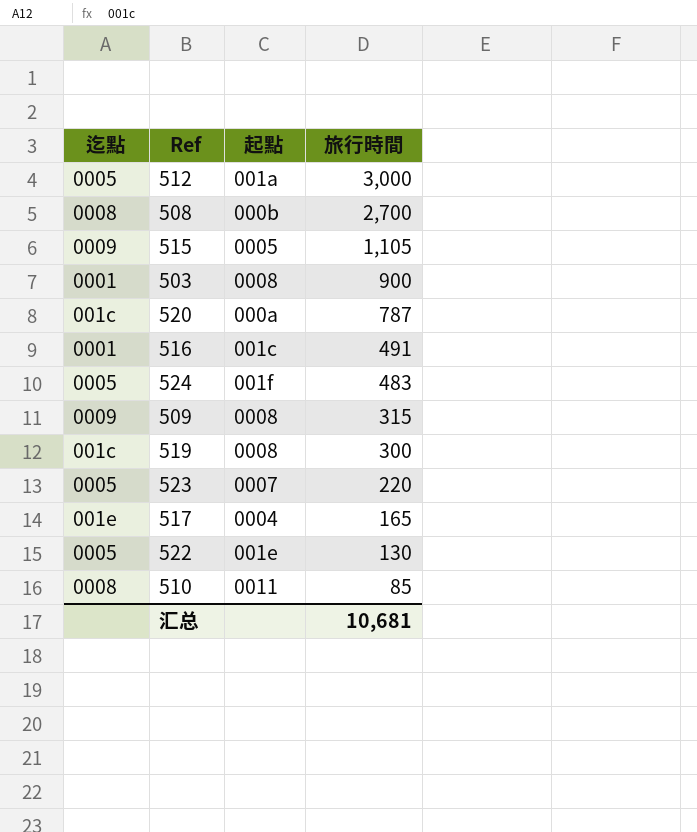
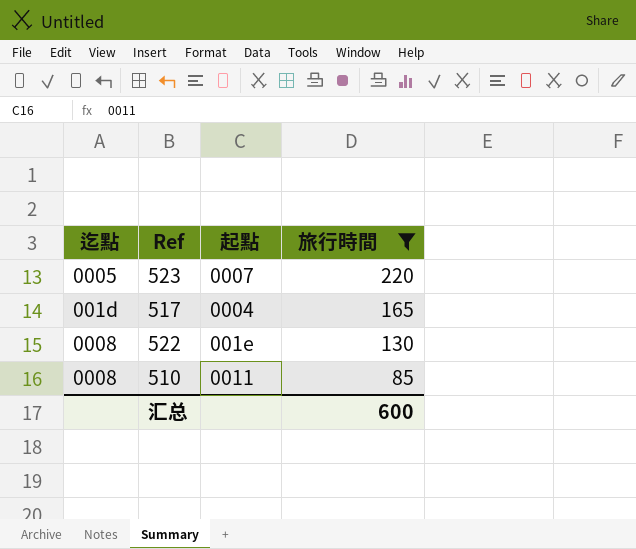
filter: none -> 旅行時間 <= 220
517 | 迄點: 001e -> 001d
522 | 迄點: 0005 -> 0008
汇总 | 旅行時間: 10,681 -> 600

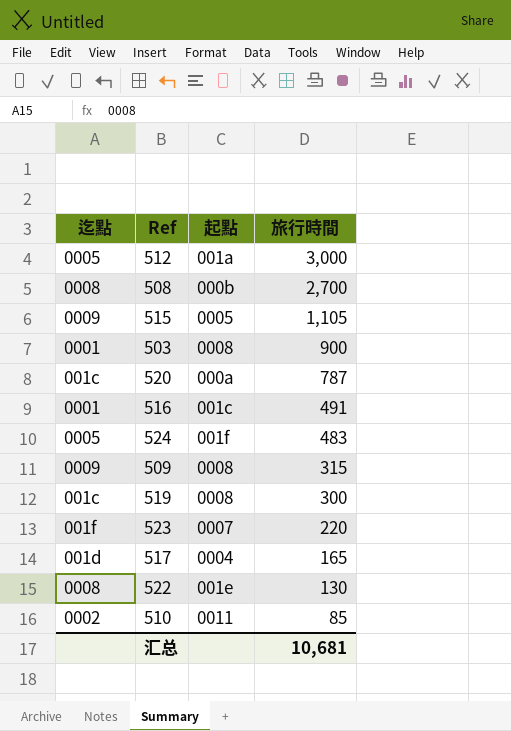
filter: 旅行時間 <= 220 -> none
523 | 迄點: 0005 -> 001f
510 | 迄點: 0008 -> 0002
汇总 | 旅行時間: 600 -> 10,681

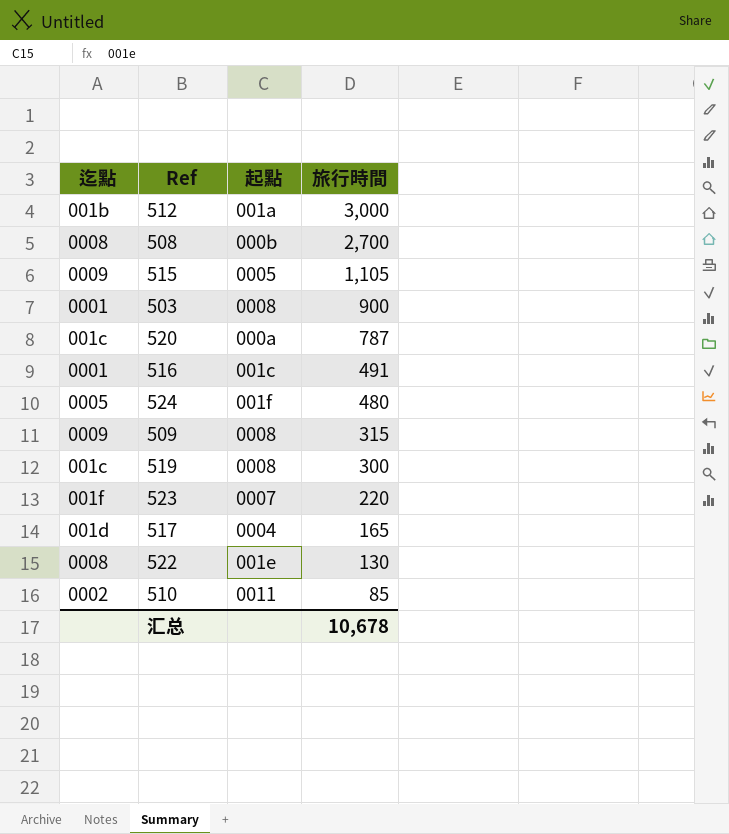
512 | 迄點: 0005 -> 001b
524 | 旅行時間: 483 -> 480
汇总 | 旅行時間: 10,681 -> 10,678

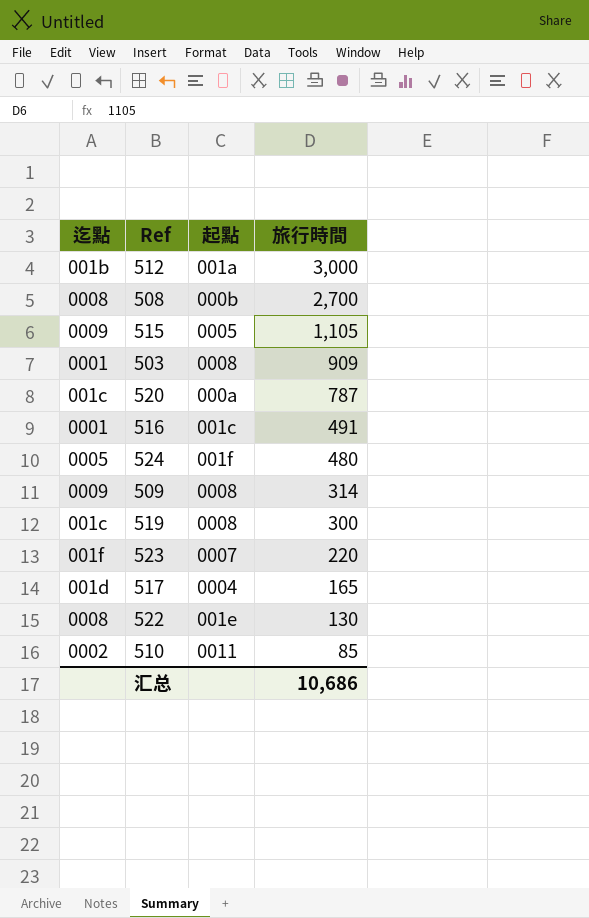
503 | 旅行時間: 900 -> 909
509 | 旅行時間: 315 -> 314
汇总 | 旅行時間: 10,678 -> 10,686

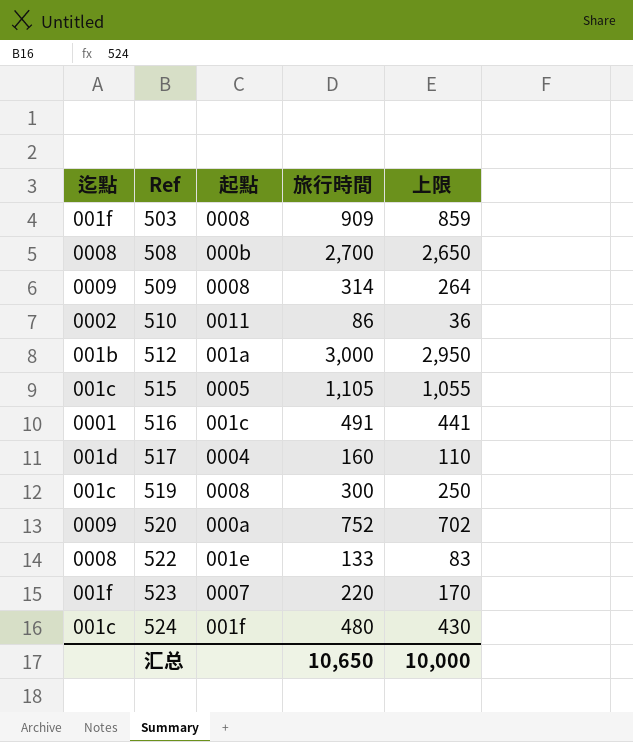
row order: 旅行時間 descending -> Ref ascending
column 上限 | formula: none -> [旅行時間] - 50
503 | 迄點: 0001 -> 001f
510 | 旅行時間: 85 -> 86
515 | 迄點: 0009 -> 001c
517 | 旅行時間: 165 -> 160
520 | 迄點: 001c -> 0009
520 | 旅行時間: 787 -> 752
522 | 旅行時間: 130 -> 133
524 | 迄點: 0005 -> 001c
汇总 | 旅行時間: 10,686 -> 10,650

